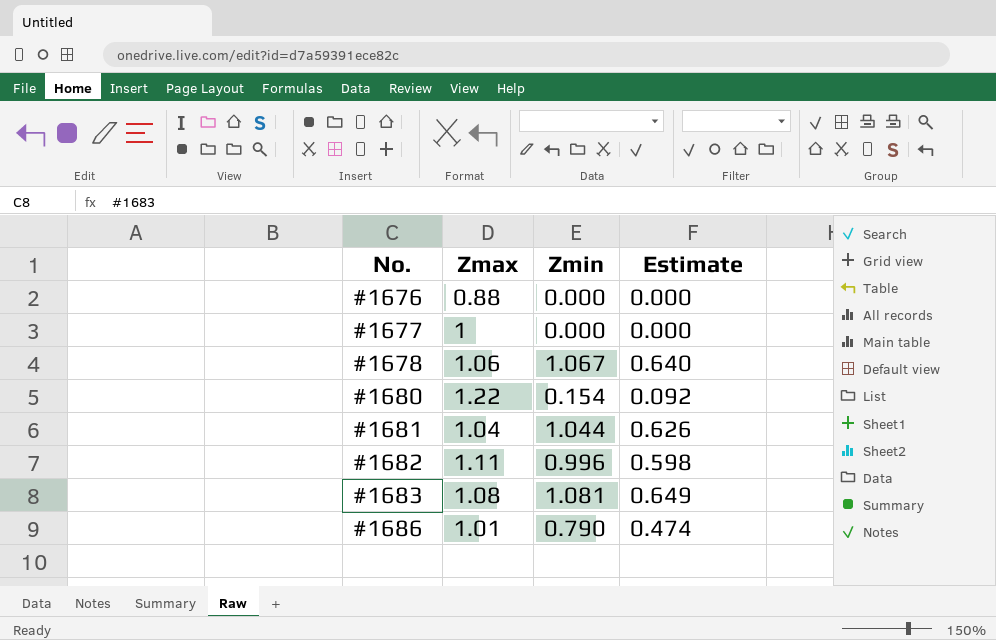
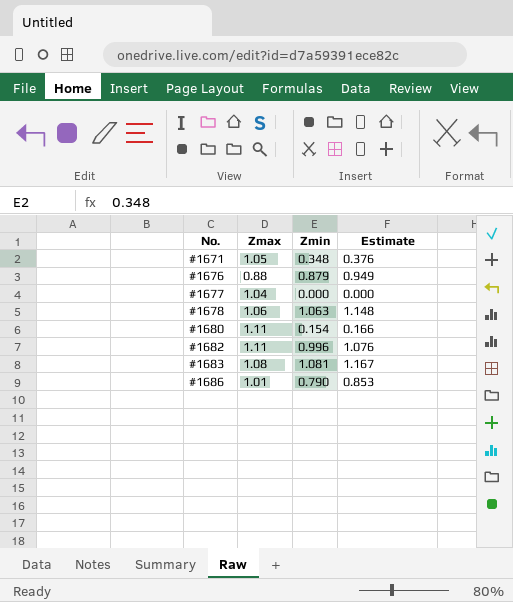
column Estimate | formula: [Zmin] * 0.6 -> [Zmin] * 1.08
row #1681: 1.04 | 1.044 | 0.626 -> none
row #1671: none -> 1.05 | 0.348 | 0.376
#1676 | Zmin: 0.000 -> 0.879
#1677 | Zmax: 1 -> 1.04
#1678 | Zmin: 1.067 -> 1.063
#1680 | Zmax: 1.22 -> 1.11

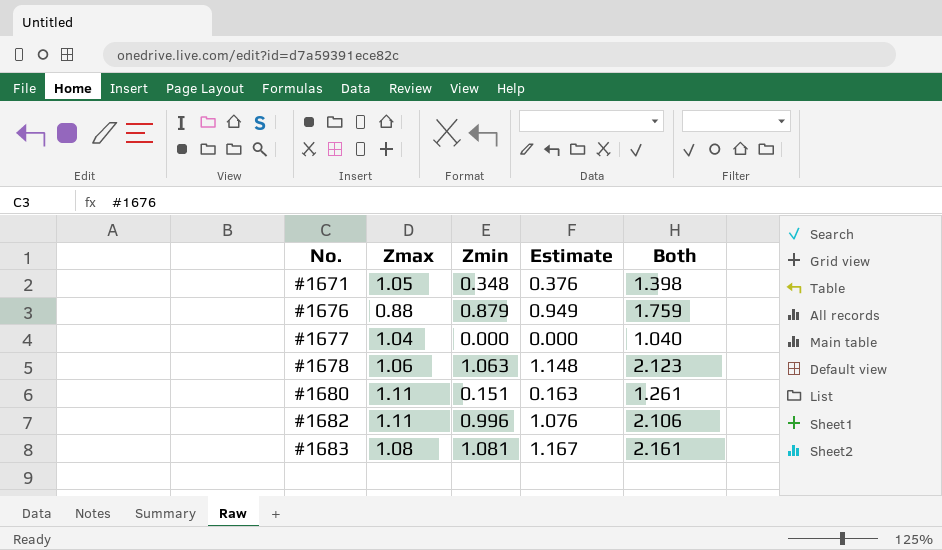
column Both | formula: none -> [Zmax] + [Zmin]
row #1686: 1.01 | 0.790 | 0.853 -> none
#1680 | Zmin: 0.154 -> 0.151
#1680 | Estimate: 0.166 -> 0.163

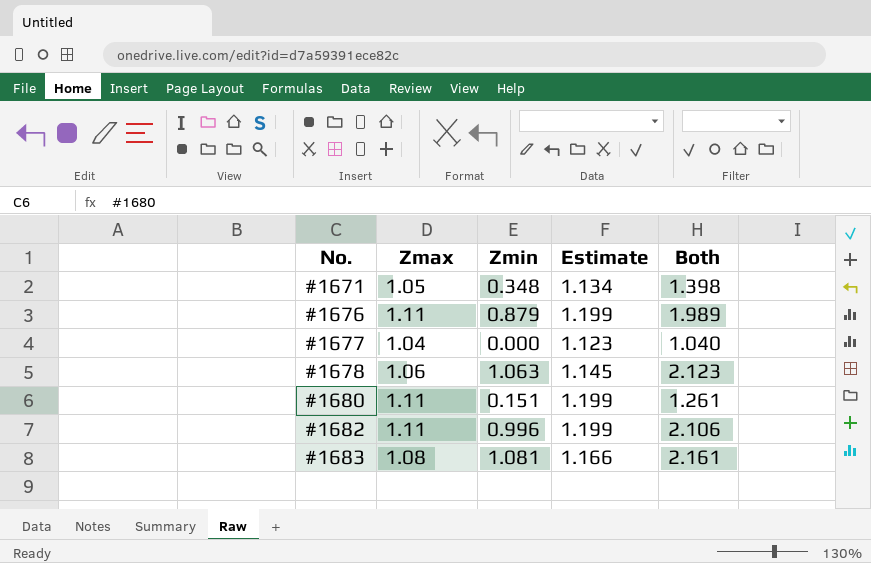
column Estimate | formula: [Zmin] * 1.08 -> [Zmax] * 1.08
#1676 | Zmax: 0.88 -> 1.11
#1676 | Both: 1.759 -> 1.989

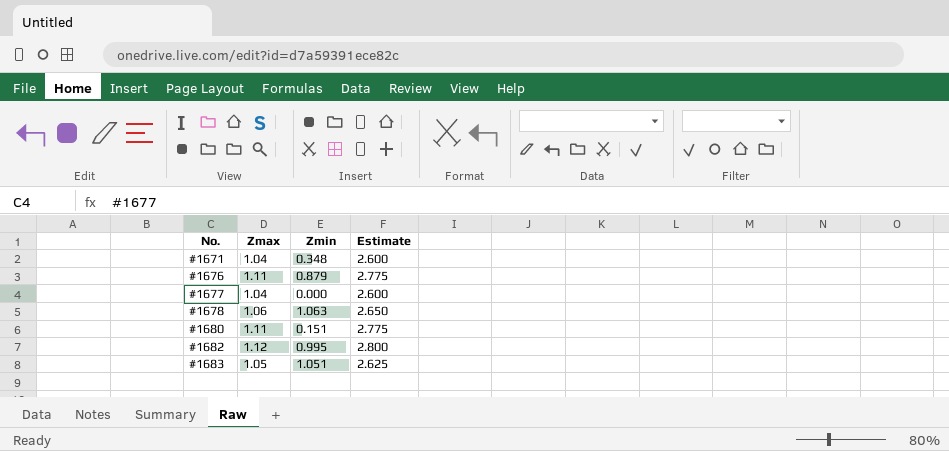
column Both | formula: [Zmax] + [Zmin] -> none
column Estimate | formula: [Zmax] * 1.08 -> [Zmax] * 2.5
#1671 | Zmax: 1.05 -> 1.04
#1682 | Zmax: 1.11 -> 1.12
#1682 | Zmin: 0.996 -> 0.995
#1683 | Zmax: 1.08 -> 1.05
#1683 | Zmin: 1.081 -> 1.051

